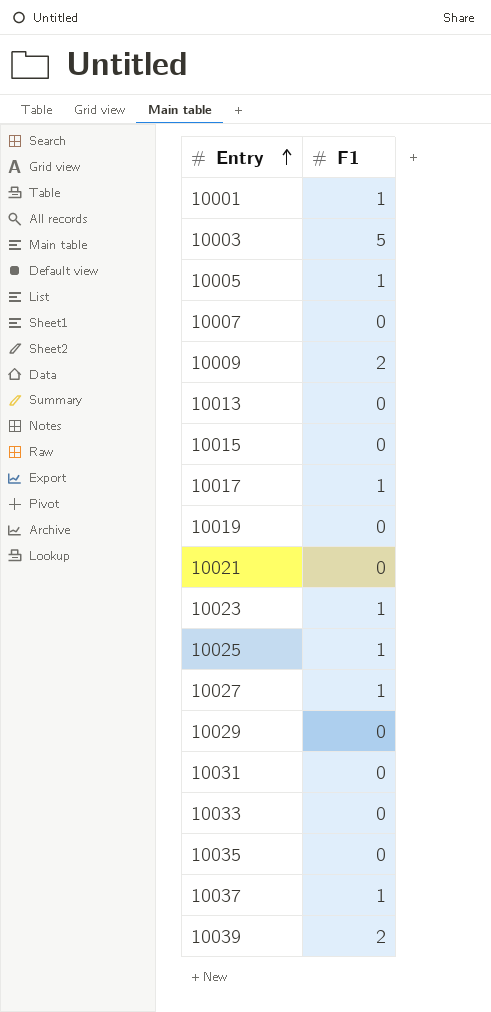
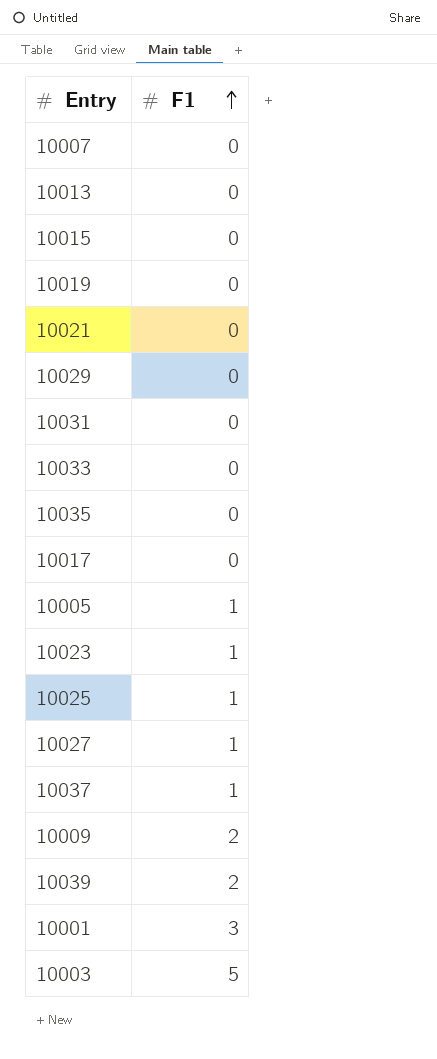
row order: Entry ascending -> F1 ascending
10017 | F1: 1 -> 0
10001 | F1: 1 -> 3

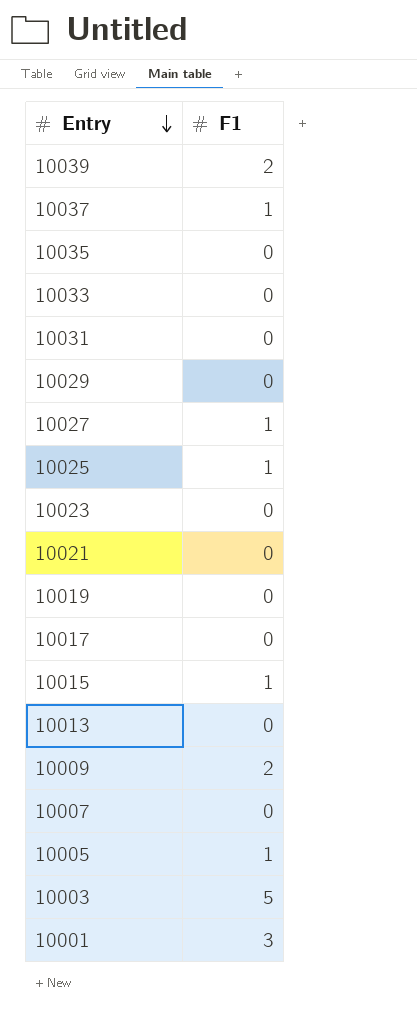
row order: F1 ascending -> Entry descending
10023 | F1: 1 -> 0
10015 | F1: 0 -> 1

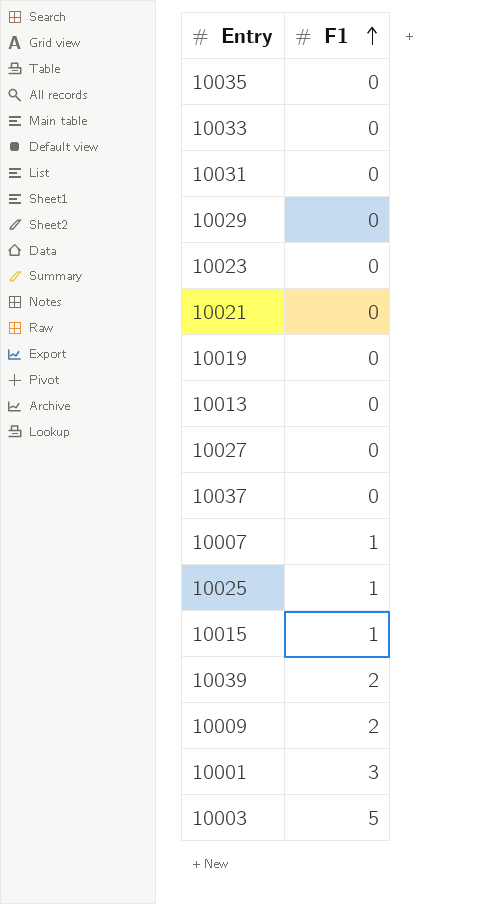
row order: Entry descending -> F1 ascending
row 10017: 0 -> none
row 10005: 1 -> none
10027 | F1: 1 -> 0
10037 | F1: 1 -> 0
10007 | F1: 0 -> 1

